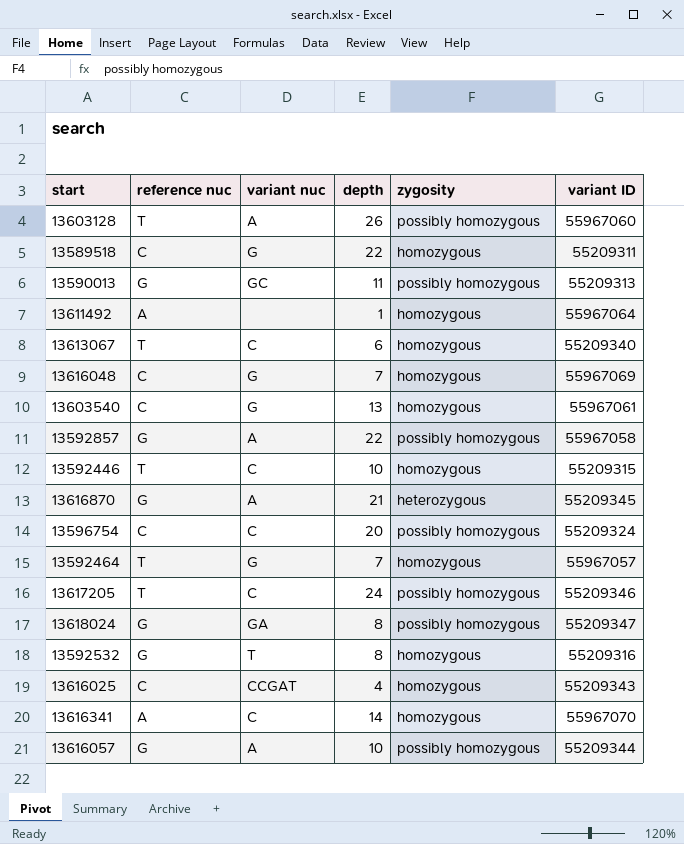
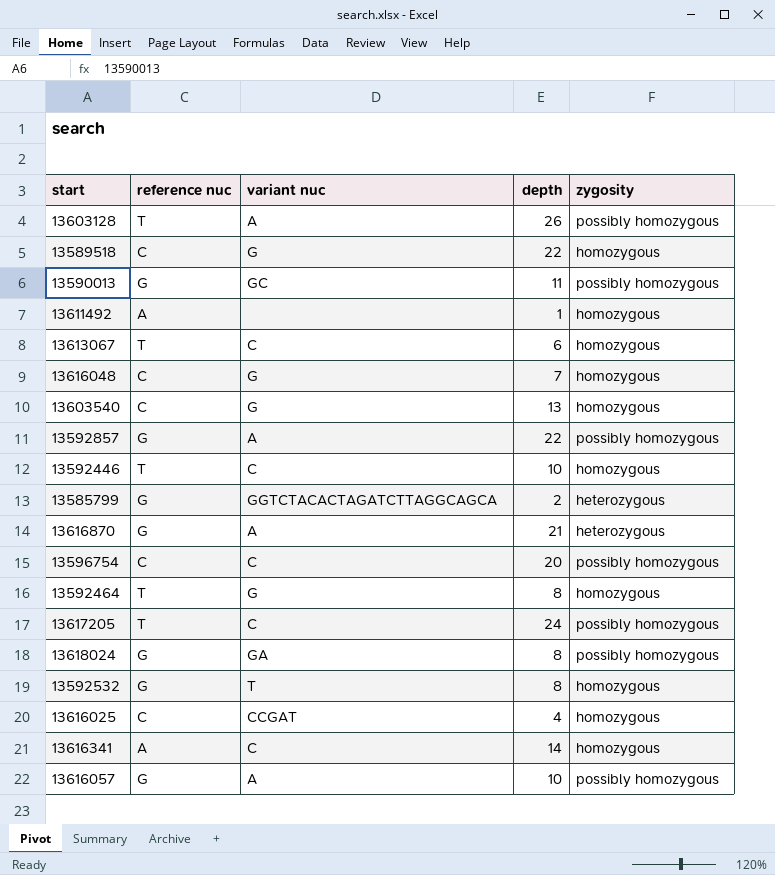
column variant ID | position: 6 -> none
row 13585799: none -> G | GGTCTACACTAGATCTTAGGCAGCA | 2 | heterozygous
13592464 | depth: 7 -> 8

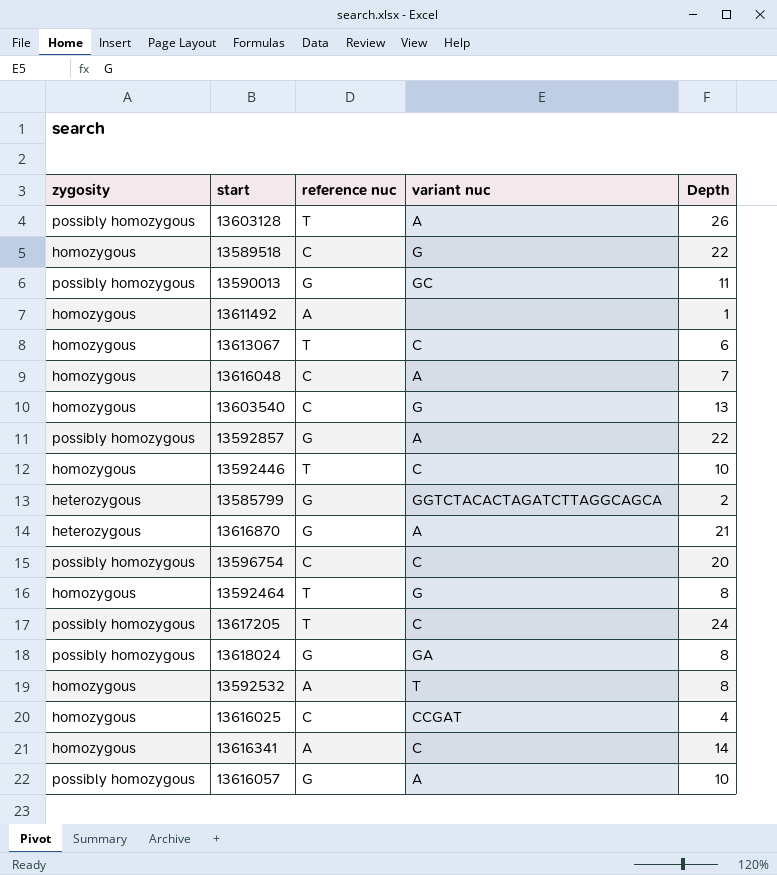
column zygosity | position: 5 -> 1
column name: depth -> Depth
13616048 | variant nuc: G -> A
13592532 | reference nuc: G -> A

